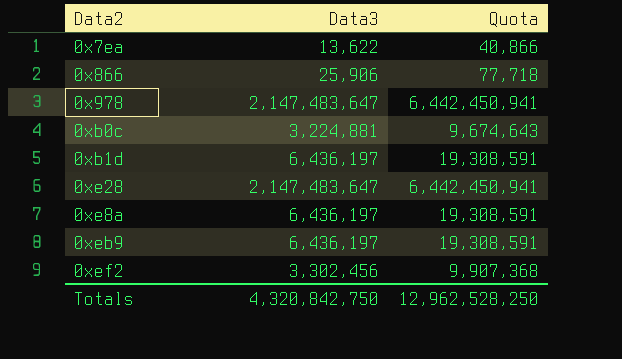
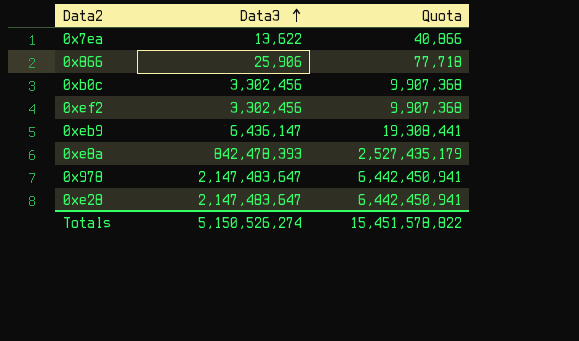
row order: none -> Data3 ascending
row 0xb1d: 6,436,197 | 19,308,591 -> none
0xb0c | Data3: 3,224,881 -> 3,302,456
0xb0c | Quota: 9,674,643 -> 9,907,368
0xeb9 | Data3: 6,436,197 -> 6,436,147
0xeb9 | Quota: 19,308,591 -> 19,308,441
0xe8a | Data3: 6,436,197 -> 842,478,393
0xe8a | Quota: 19,308,591 -> 2,527,435,179
Totals | Data3: 4,320,842,750 -> 5,150,526,274
Totals | Quota: 12,962,528,250 -> 15,451,578,822

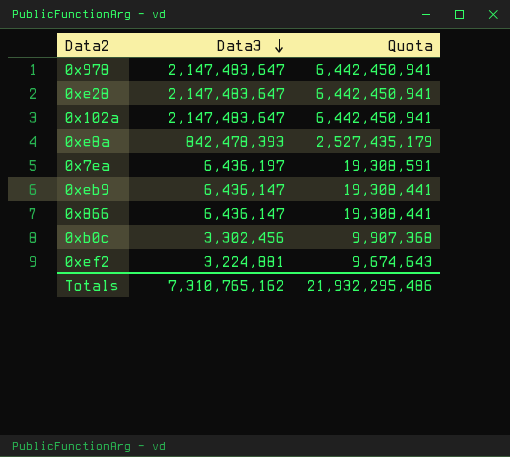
row order: Data3 ascending -> Data3 descending
row 0x102a: none -> 2,147,483,647 | 6,442,450,941
0x7ea | Data3: 13,622 -> 6,436,197
0x7ea | Quota: 40,866 -> 19,308,591
0x866 | Data3: 25,906 -> 6,436,147
0x866 | Quota: 77,718 -> 19,308,441
0xef2 | Data3: 3,302,456 -> 3,224,881
0xef2 | Quota: 9,907,368 -> 9,674,643
Totals | Data3: 5,150,526,274 -> 7,310,765,162
Totals | Quota: 15,451,578,822 -> 21,932,295,486

